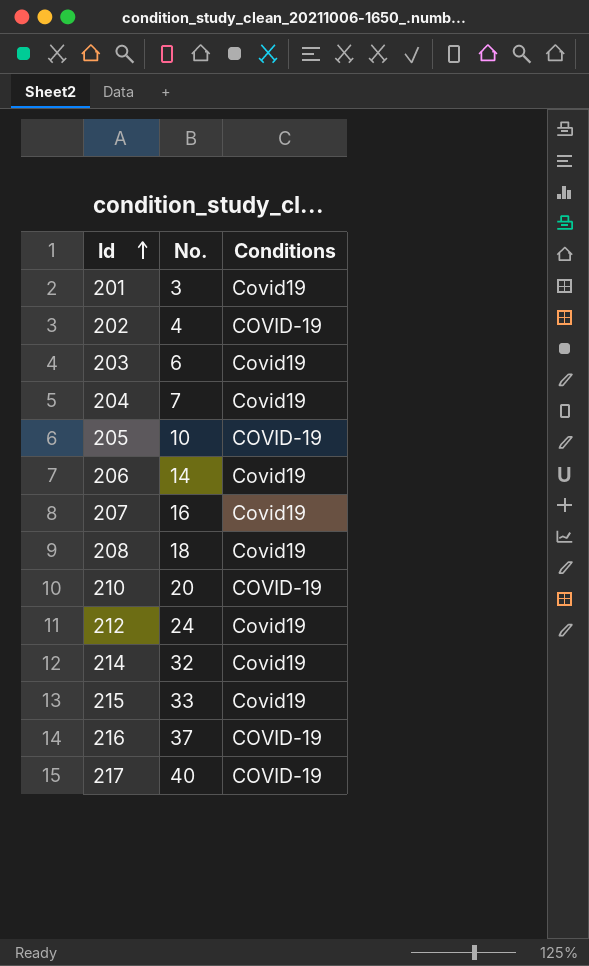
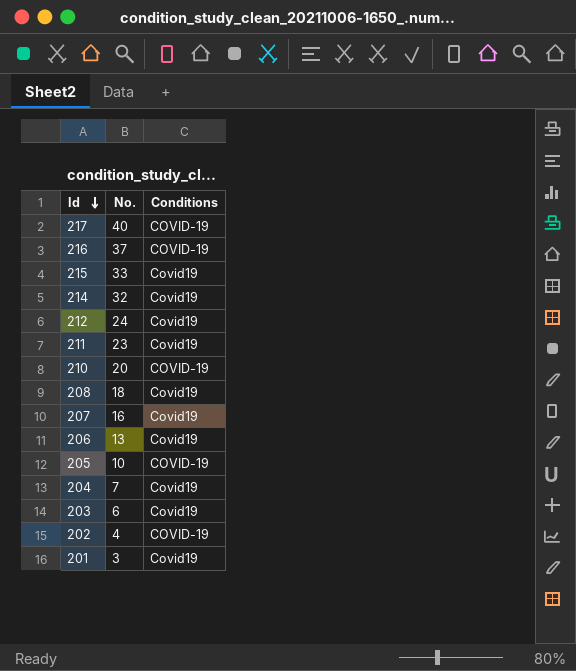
row order: Id ascending -> Id descending
row 211: none -> 23 | Covid19
206 | No.: 14 -> 13

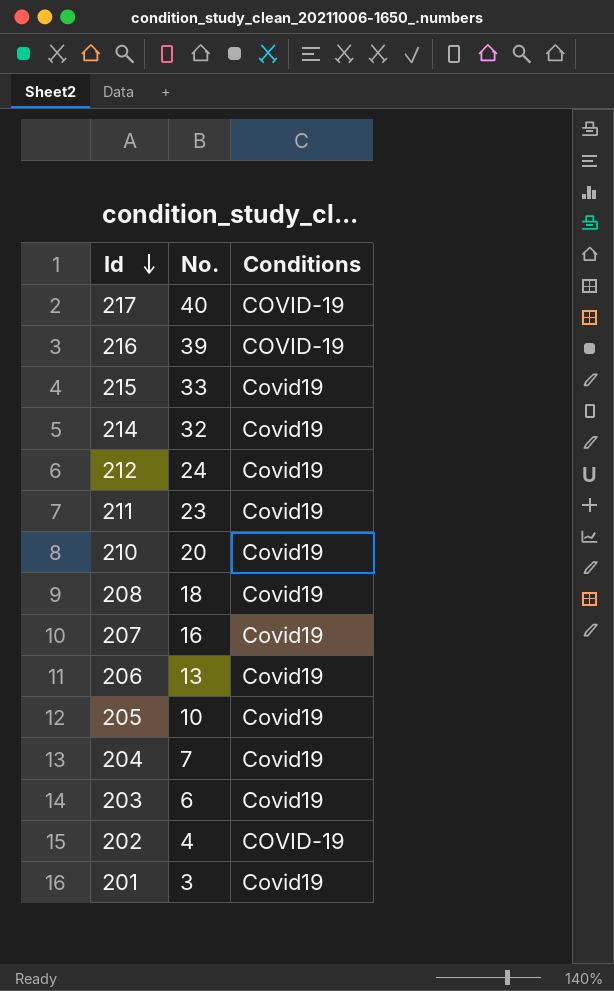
216 | No.: 37 -> 39
210 | Conditions: COVID-19 -> Covid19
205 | Conditions: COVID-19 -> Covid19

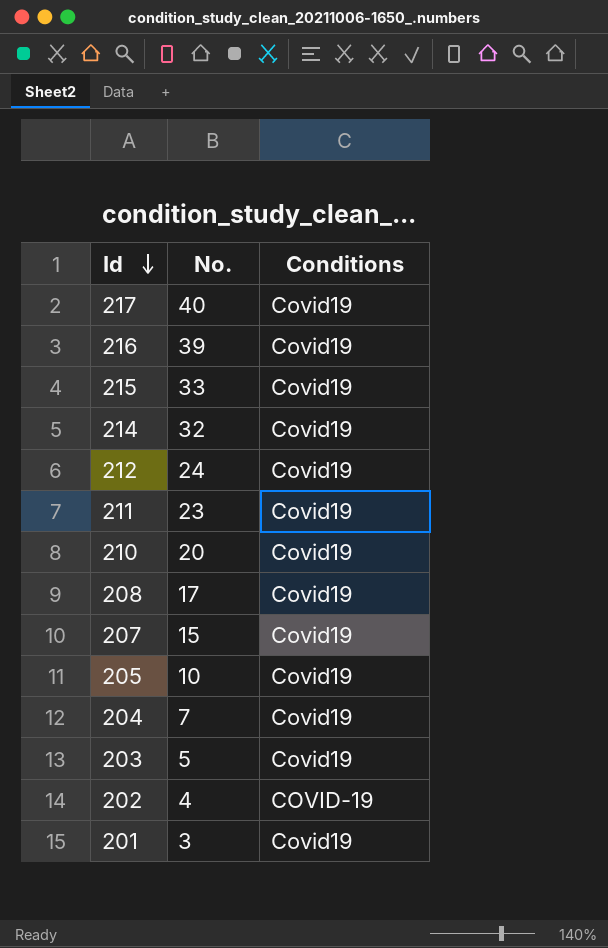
row 206: 13 | Covid19 -> none
217 | Conditions: COVID-19 -> Covid19
216 | Conditions: COVID-19 -> Covid19
208 | No.: 18 -> 17
207 | No.: 16 -> 15
203 | No.: 6 -> 5

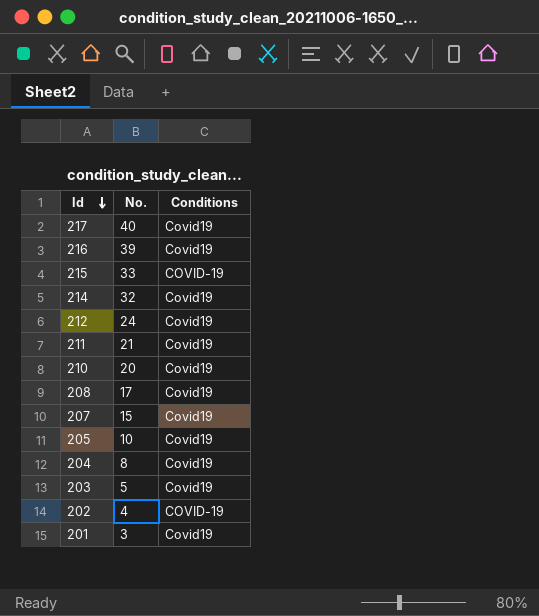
215 | Conditions: Covid19 -> COVID-19
211 | No.: 23 -> 21
204 | No.: 7 -> 8

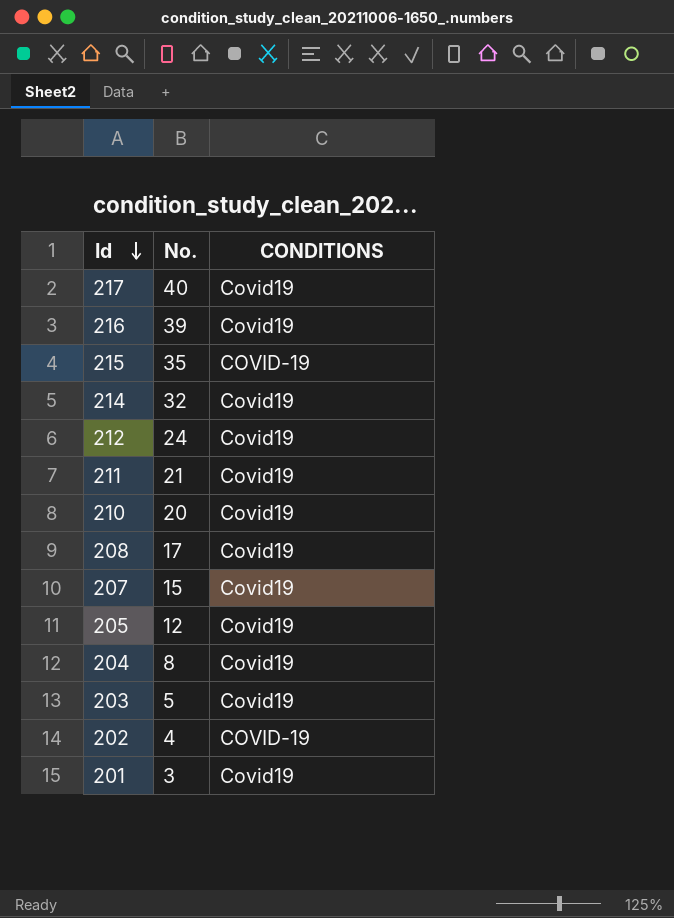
column name: Conditions -> CONDITIONS
215 | No.: 33 -> 35
205 | No.: 10 -> 12

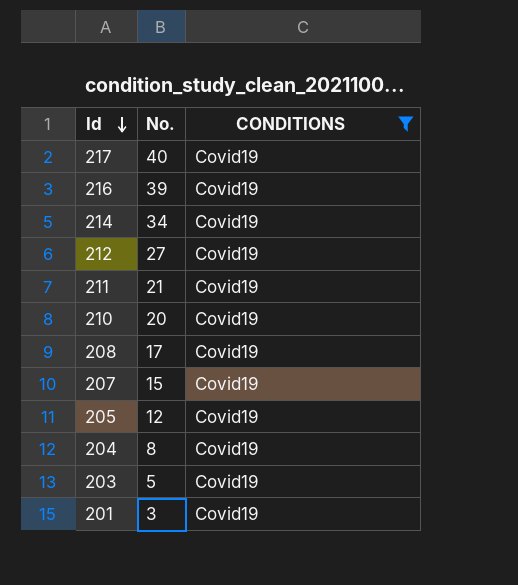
filter: none -> CONDITIONS = Covid19
214 | No.: 32 -> 34
212 | No.: 24 -> 27

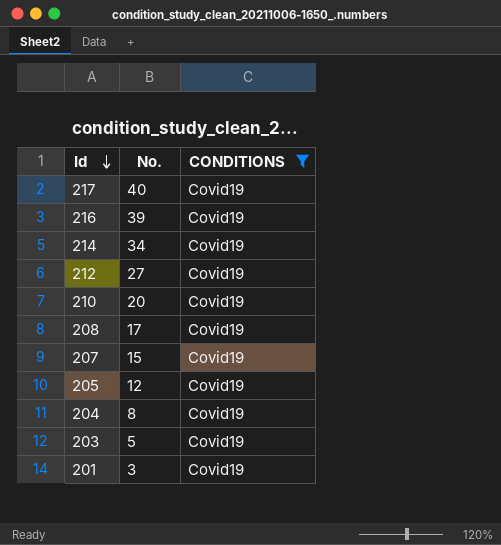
row 211: 21 | Covid19 -> none

